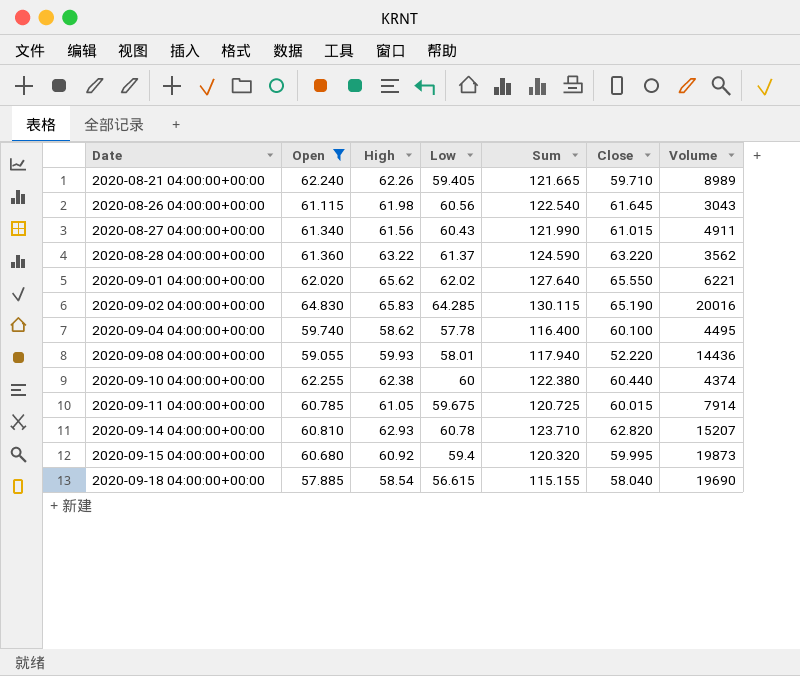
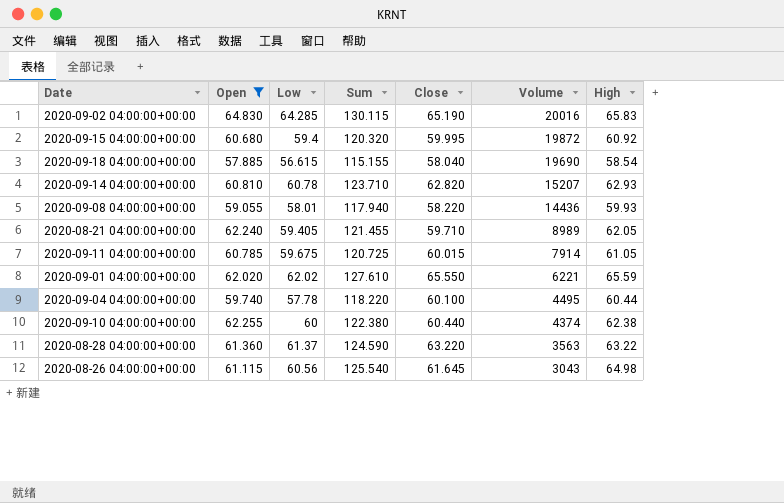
row order: Date ascending -> Volume descending
column High | position: 3 -> 7
row 2020-08-27 04:00:00+00:00: 61.340 | 61.56 | 60.43 | 121.990 | 61.015 | 4911 -> none
2020-09-15 04:00:00+00:00 | Volume: 19873 -> 19872
2020-09-08 04:00:00+00:00 | Close: 52.220 -> 58.220
2020-08-21 04:00:00+00:00 | Sum: 121.665 -> 121.455
2020-08-21 04:00:00+00:00 | High: 62.26 -> 62.05
2020-09-01 04:00:00+00:00 | Sum: 127.640 -> 127.610
2020-09-01 04:00:00+00:00 | High: 65.62 -> 65.59
2020-09-04 04:00:00+00:00 | Sum: 116.400 -> 118.220
2020-09-04 04:00:00+00:00 | High: 58.62 -> 60.44
2020-08-28 04:00:00+00:00 | Volume: 3562 -> 3563
2020-08-26 04:00:00+00:00 | Sum: 122.540 -> 125.540
2020-08-26 04:00:00+00:00 | High: 61.98 -> 64.98

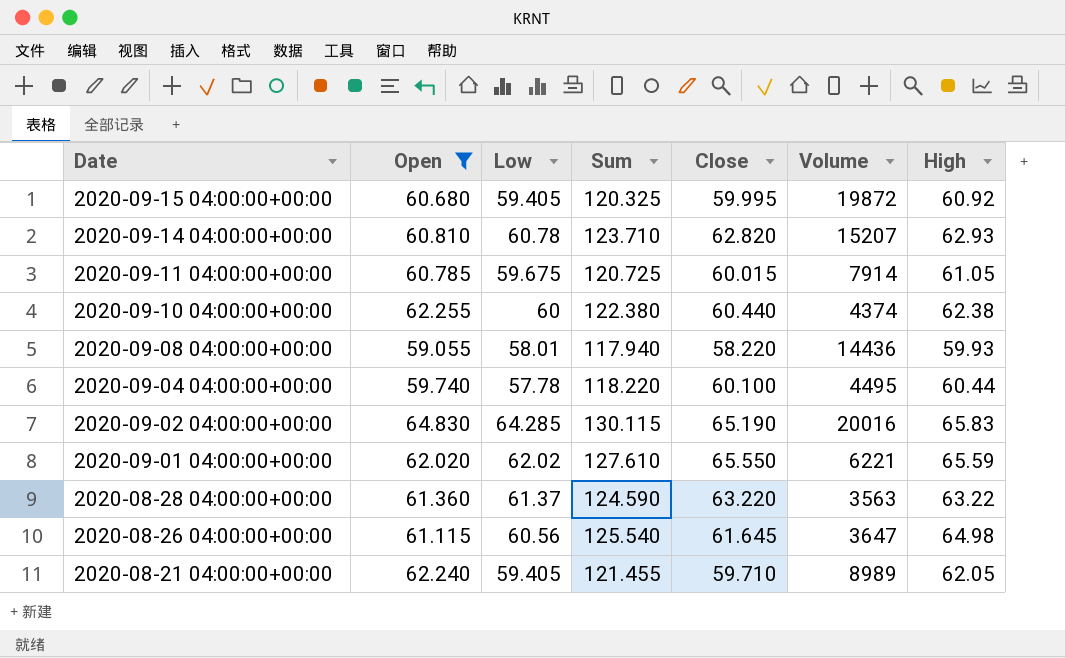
row order: Volume descending -> Date descending
row 2020-09-18 04:00:00+00:00: 57.885 | 56.615 | 115.155 | 58.040 | 19690 | 58.54 -> none
2020-09-15 04:00:00+00:00 | Low: 59.4 -> 59.405
2020-09-15 04:00:00+00:00 | Sum: 120.320 -> 120.325
2020-08-26 04:00:00+00:00 | Volume: 3043 -> 3647

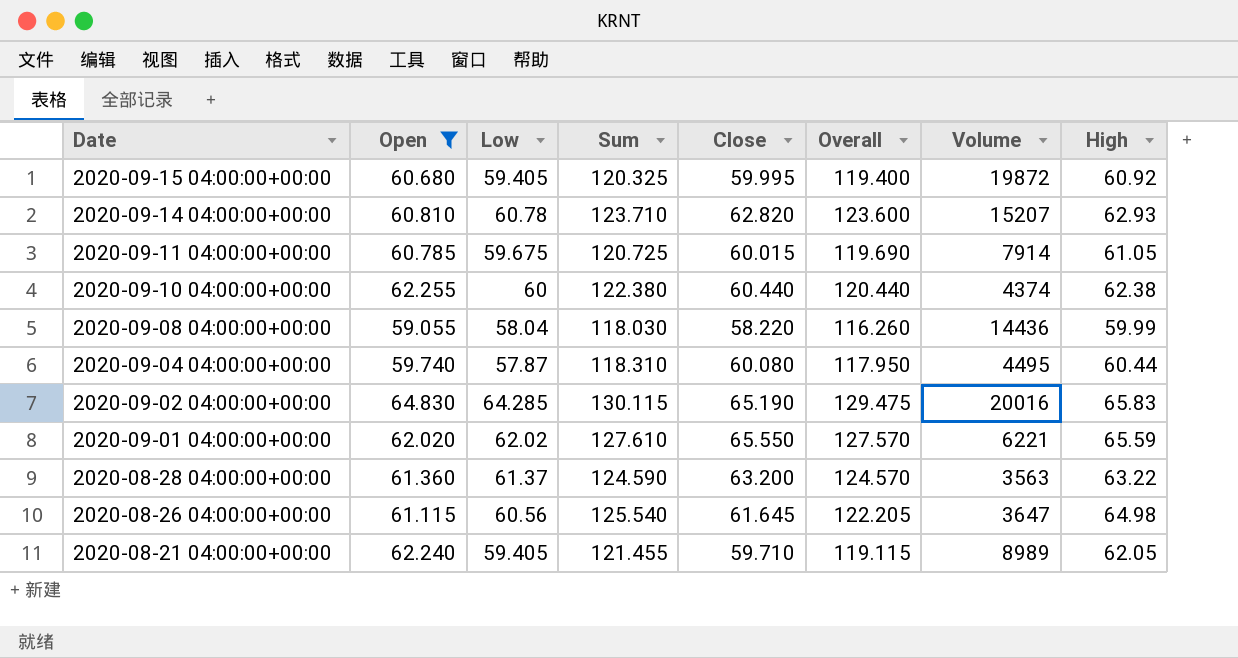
column Overall | formula: none -> [Low] + [Close]
2020-09-08 04:00:00+00:00 | Low: 58.01 -> 58.04
2020-09-08 04:00:00+00:00 | Sum: 117.940 -> 118.030
2020-09-08 04:00:00+00:00 | High: 59.93 -> 59.99
2020-09-04 04:00:00+00:00 | Low: 57.78 -> 57.87
2020-09-04 04:00:00+00:00 | Sum: 118.220 -> 118.310
2020-09-04 04:00:00+00:00 | Close: 60.100 -> 60.080
2020-08-28 04:00:00+00:00 | Close: 63.220 -> 63.200

